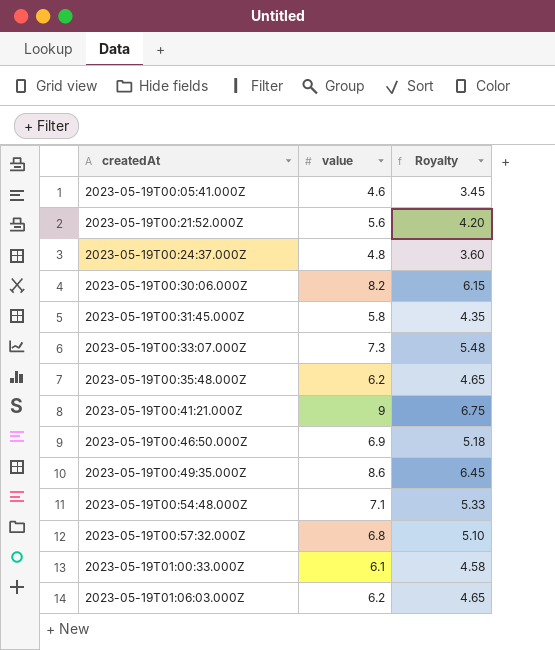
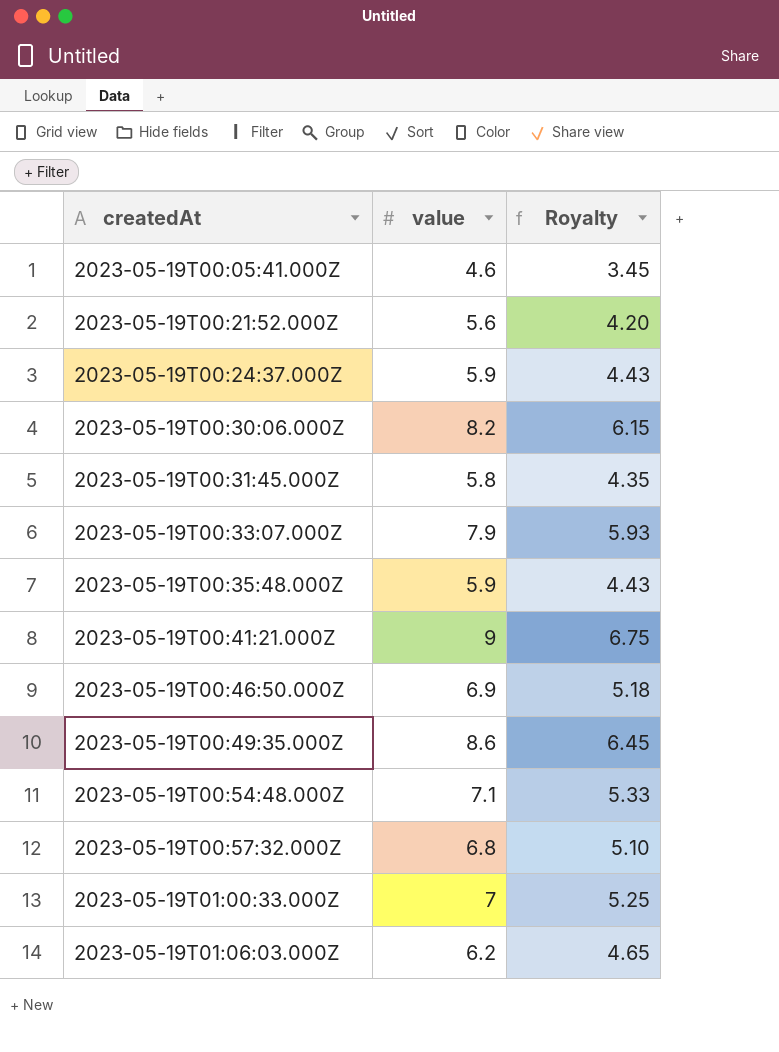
2023-05-19T00:24:37.000Z | value: 4.8 -> 5.9
2023-05-19T00:24:37.000Z | Royalty: 3.60 -> 4.43
2023-05-19T00:33:07.000Z | value: 7.3 -> 7.9
2023-05-19T00:33:07.000Z | Royalty: 5.48 -> 5.93
2023-05-19T00:35:48.000Z | value: 6.2 -> 5.9
2023-05-19T00:35:48.000Z | Royalty: 4.65 -> 4.43
2023-05-19T01:00:33.000Z | value: 6.1 -> 7
2023-05-19T01:00:33.000Z | Royalty: 4.58 -> 5.25

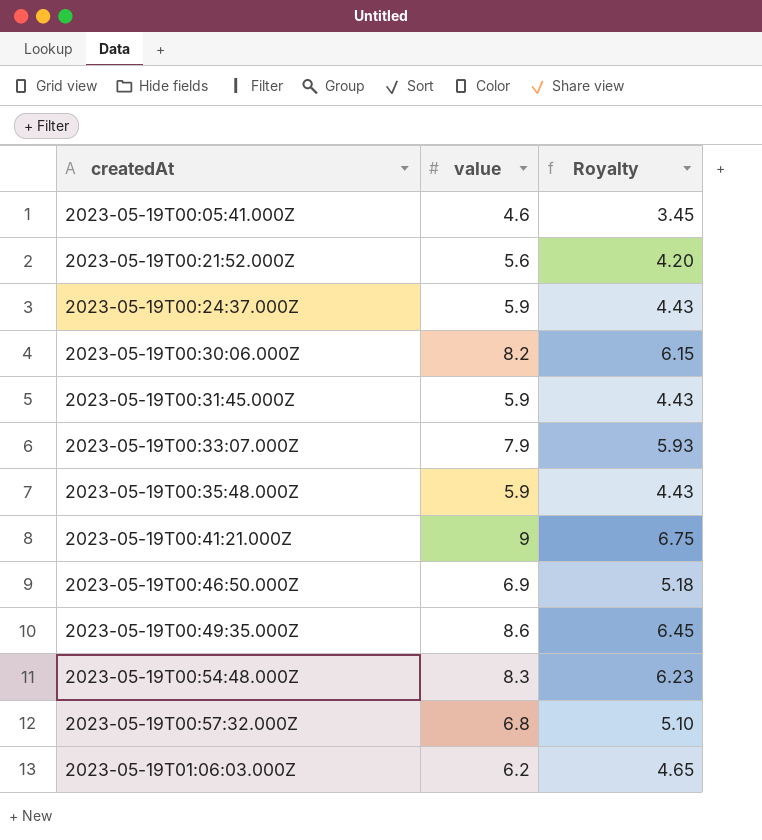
row 2023-05-19T01:00:33.000Z: 7 | 5.25 -> none
2023-05-19T00:31:45.000Z | value: 5.8 -> 5.9
2023-05-19T00:31:45.000Z | Royalty: 4.35 -> 4.43
2023-05-19T00:54:48.000Z | value: 7.1 -> 8.3
2023-05-19T00:54:48.000Z | Royalty: 5.33 -> 6.23

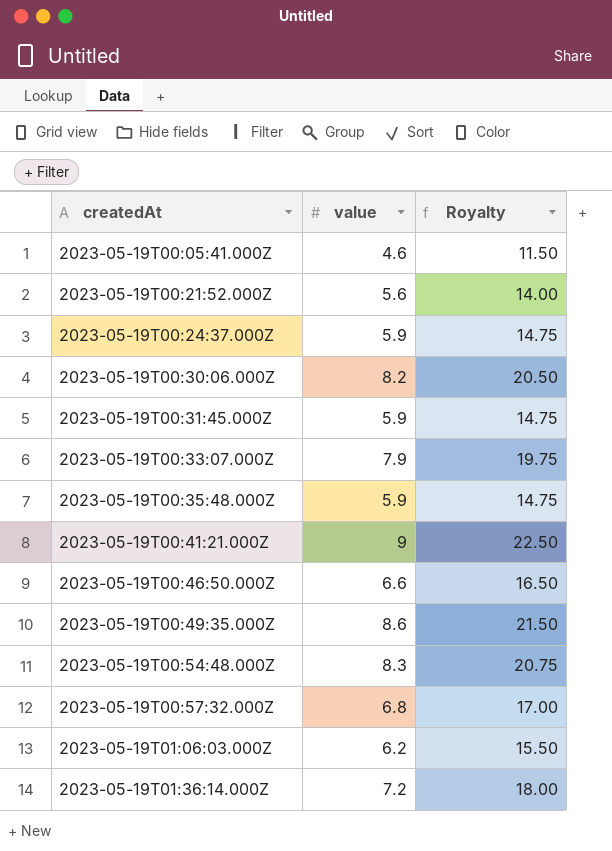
column Royalty | formula: [value] * 0.75 -> [value] * 2.5
2023-05-19T00:46:50.000Z | value: 6.9 -> 6.6
row 2023-05-19T01:36:14.000Z: none -> 7.2 | 18.00

